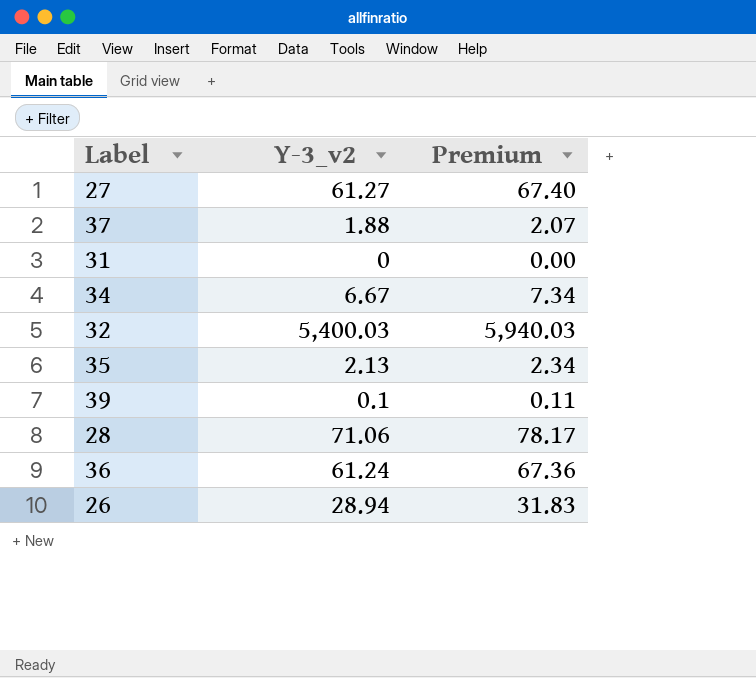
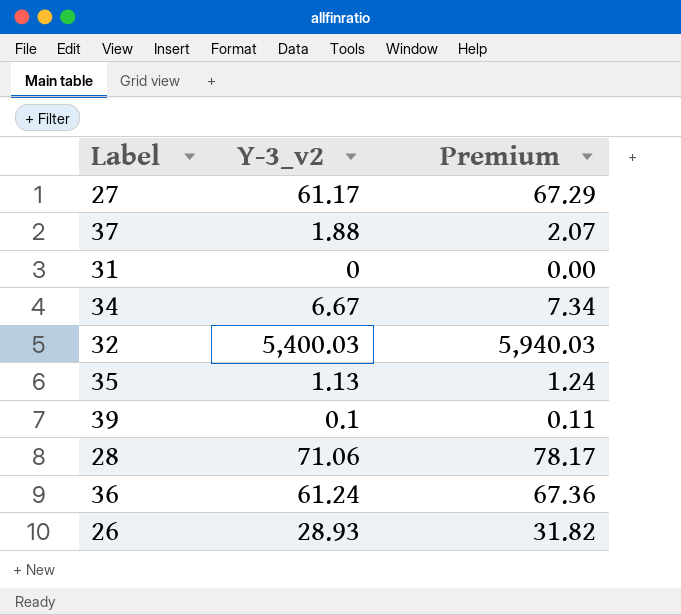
27 | Y-3_v2: 61.27 -> 61.17
27 | Premium: 67.40 -> 67.29
35 | Y-3_v2: 2.13 -> 1.13
35 | Premium: 2.34 -> 1.24
26 | Y-3_v2: 28.94 -> 28.93
26 | Premium: 31.83 -> 31.82

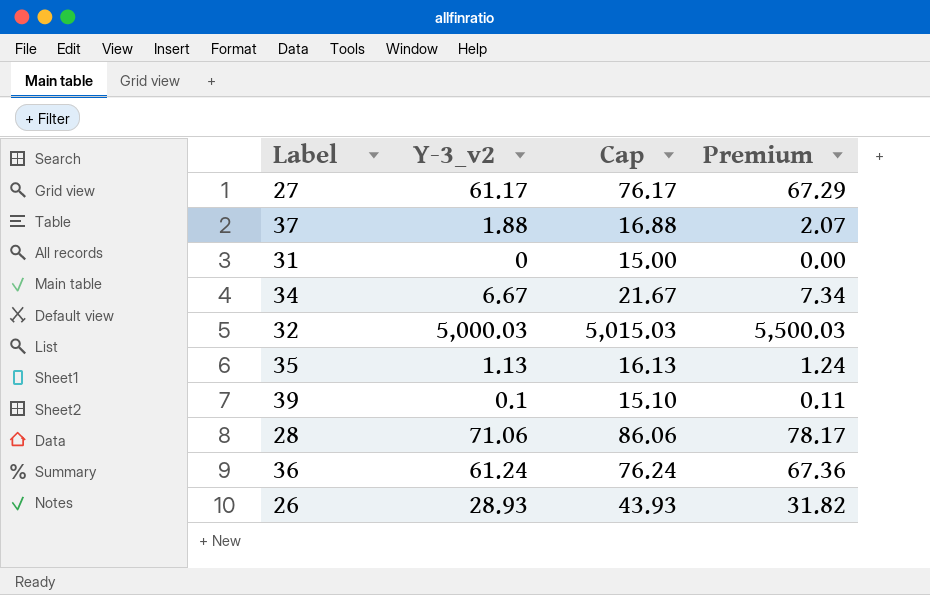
column Cap | formula: none -> [Y-3_v2] + 15
32 | Y-3_v2: 5,400.03 -> 5,000.03
32 | Premium: 5,940.03 -> 5,500.03

